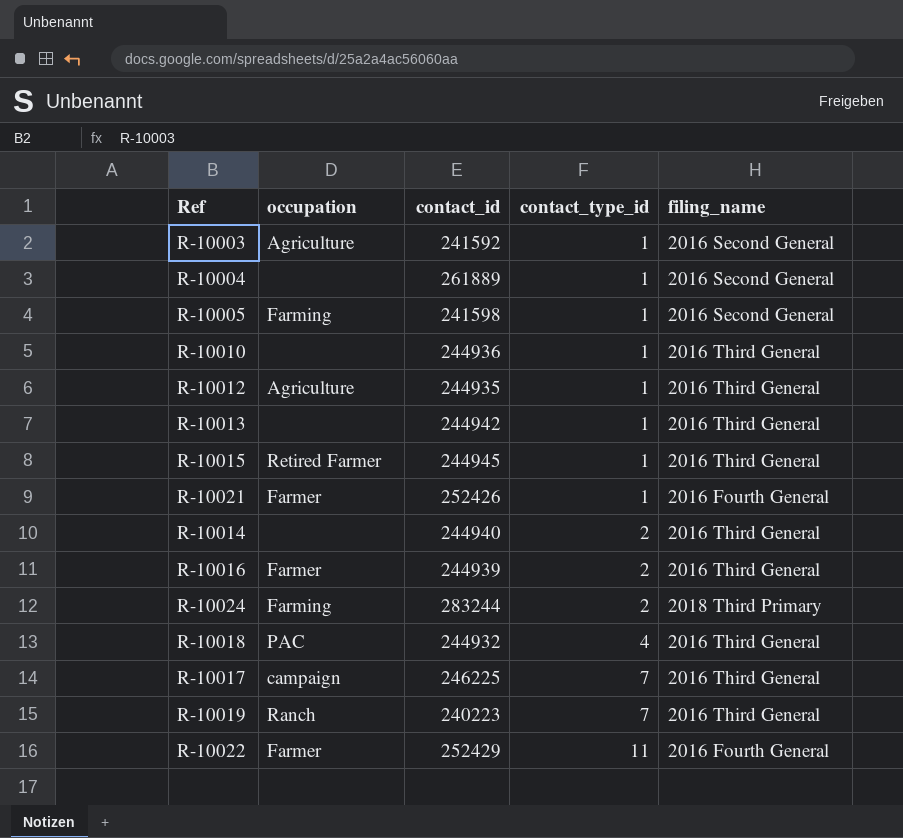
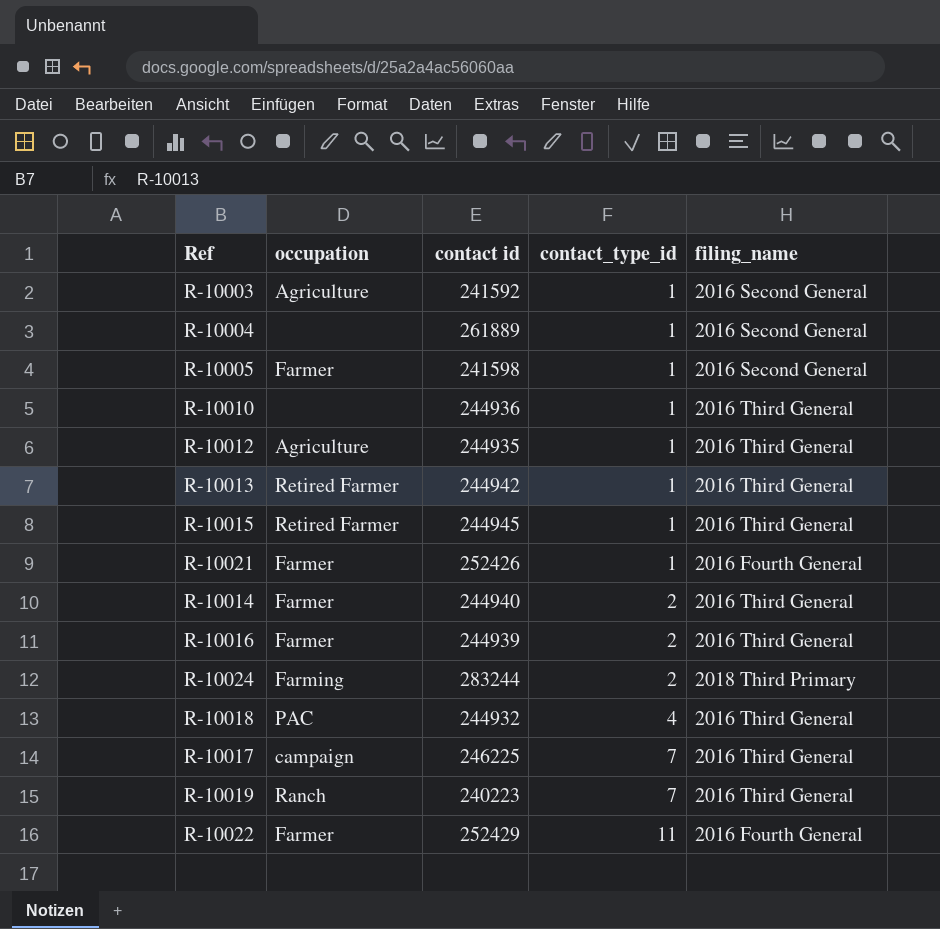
column name: contact_id -> contact id
R-10005 | occupation: Farming -> Farmer
R-10013 | occupation: none -> Retired Farmer
R-10014 | occupation: none -> Farmer

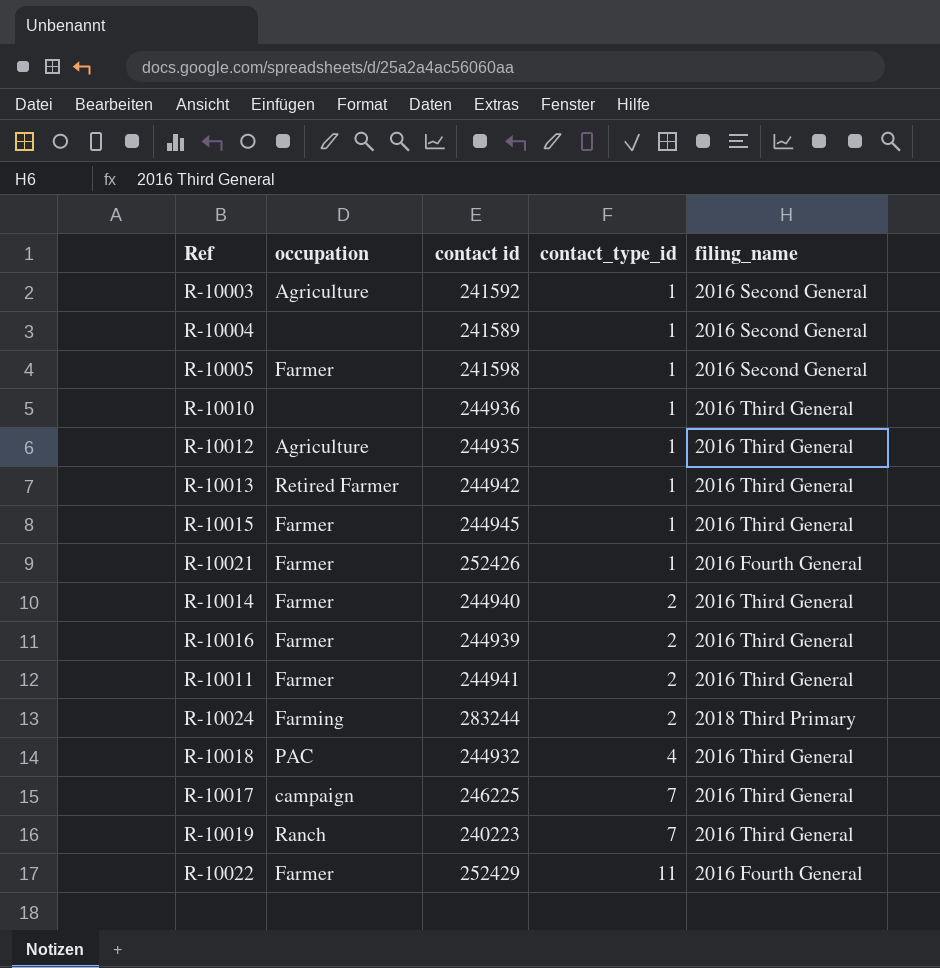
R-10004 | contact id: 261889 -> 241589
R-10015 | occupation: Retired Farmer -> Farmer
row R-10011: none -> Farmer | 244941 | 2 | 2016 Third General

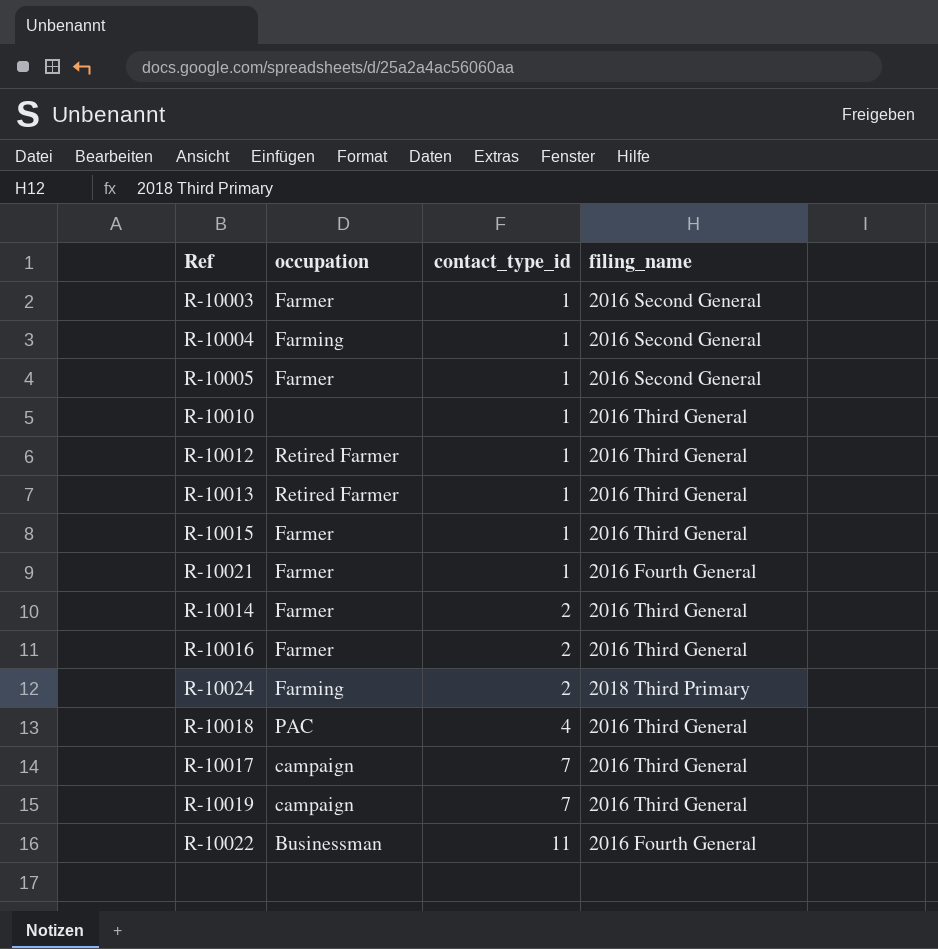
column contact id | position: 3 -> none
row R-10011: Farmer | 244941 | 2 | 2016 Third General -> none
R-10003 | occupation: Agriculture -> Farmer
R-10004 | occupation: none -> Farming
R-10012 | occupation: Agriculture -> Retired Farmer
R-10019 | occupation: Ranch -> campaign
R-10022 | occupation: Farmer -> Businessman

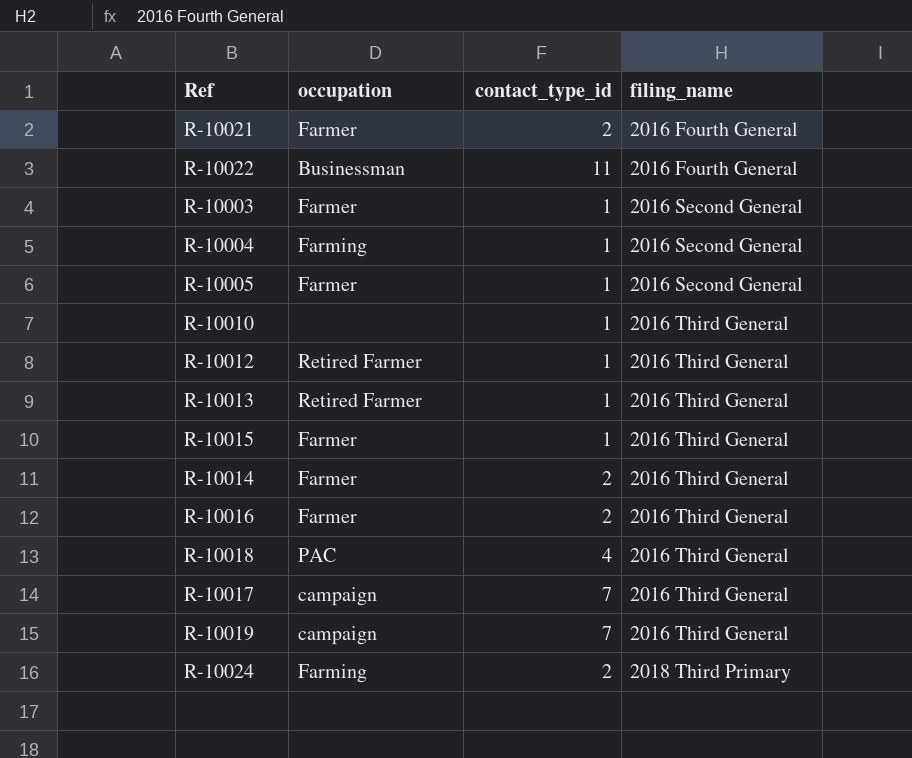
row order: contact_type_id ascending -> filing_name ascending
R-10021 | contact_type_id: 1 -> 2

